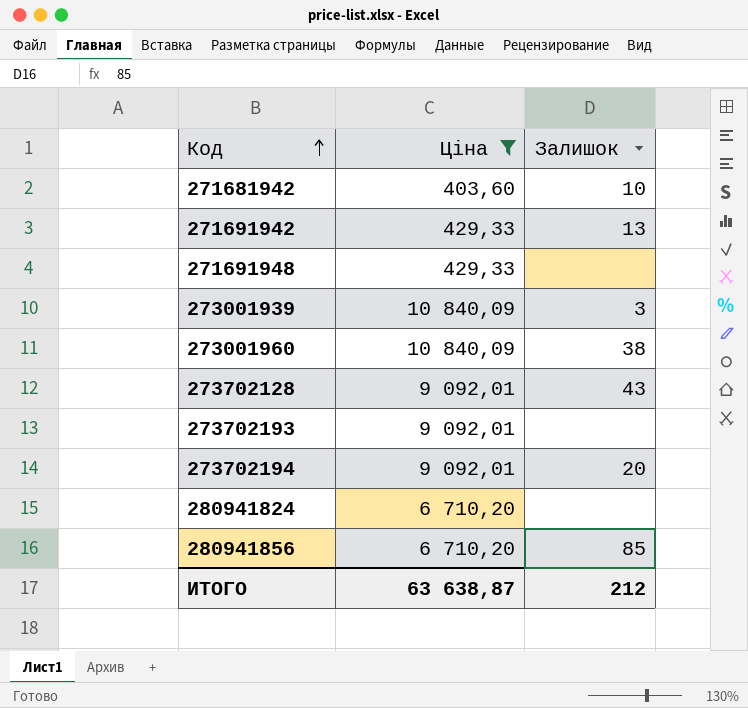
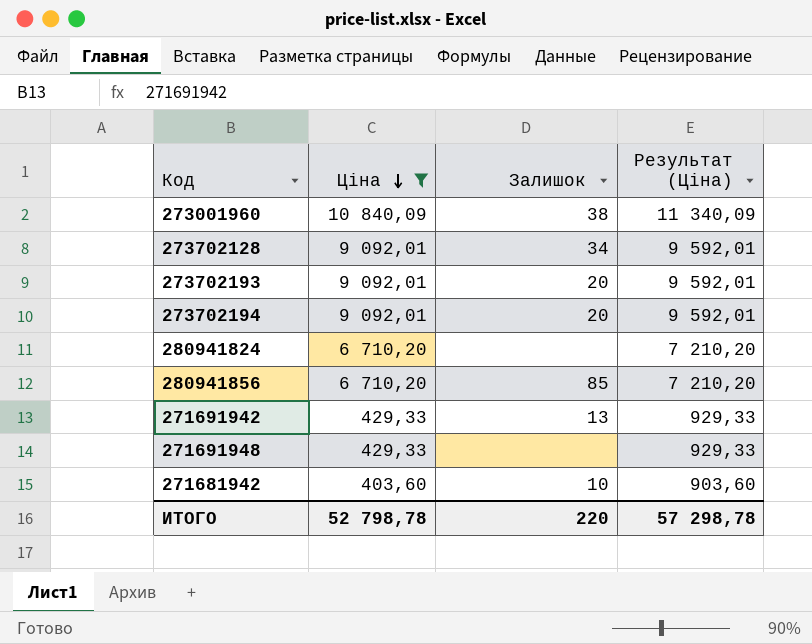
row order: Код ascending -> Ціна descending
column Результат (Ціна) | formula: none -> [Ціна] + 500
row 273001939: 10 840,09 | 3 -> none
273702128 | Залишок: 43 -> 34
273702193 | Залишок: none -> 20
ИТОГО | Ціна: 63 638,87 -> 52 798,78
ИТОГО | Залишок: 212 -> 220

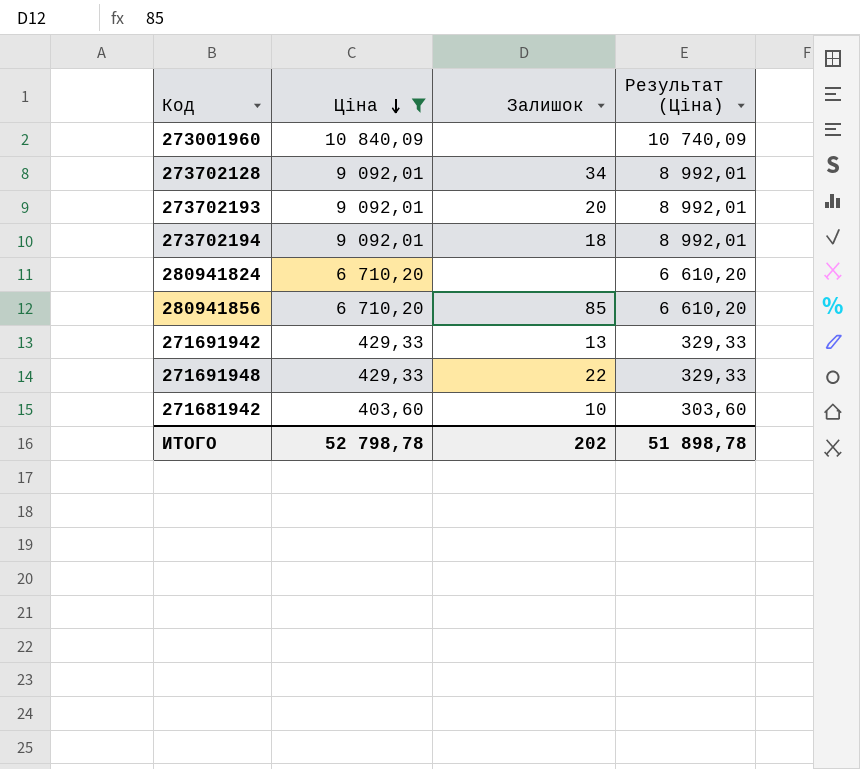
column Результат (Ціна) | formula: [Ціна] + 500 -> [Ціна] - 100
273001960 | Залишок: 38 -> none
273702194 | Залишок: 20 -> 18
271691948 | Залишок: none -> 22
ИТОГО | Залишок: 220 -> 202
ИТОГО | Результат (Ціна): 57 298,78 -> 51 898,78

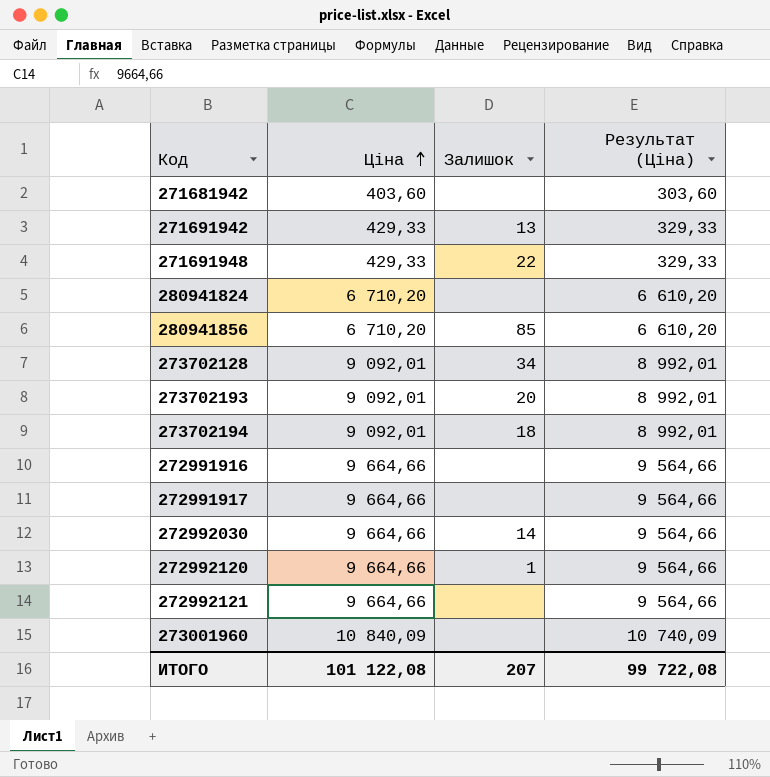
filter: Ціна != 9 664,66 -> none
row order: Ціна descending -> Ціна ascending
271681942 | Залишок: 10 -> none
ИТОГО | Ціна: 52 798,78 -> 101 122,08
ИТОГО | Залишок: 202 -> 207
ИТОГО | Результат (Ціна): 51 898,78 -> 99 722,08

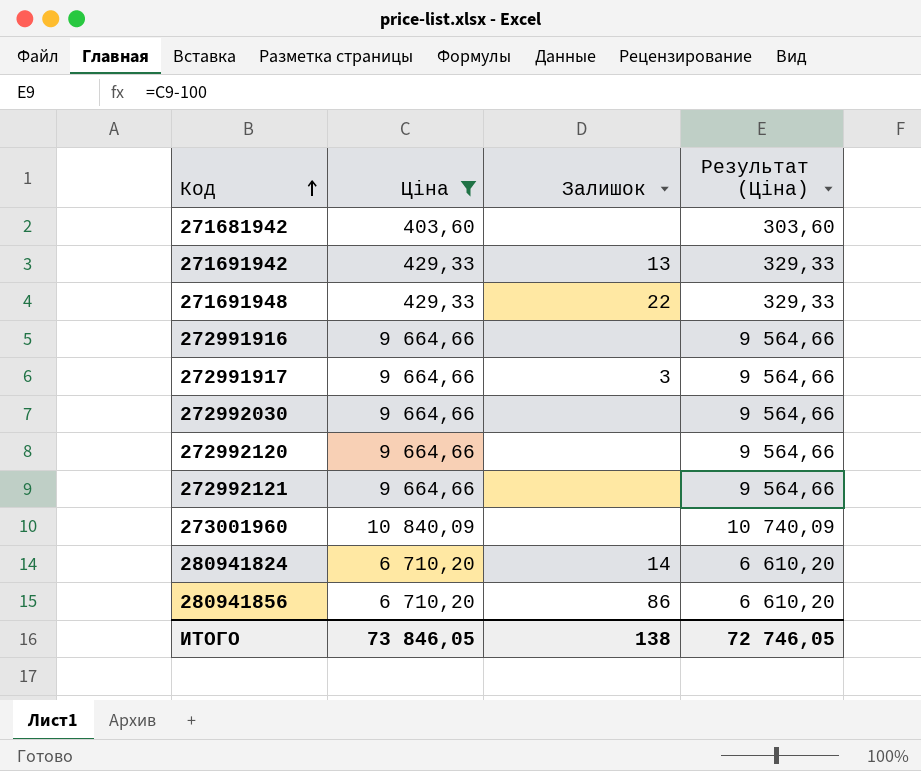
filter: none -> Ціна != 9 092,01
row order: Ціна ascending -> Код ascending
272991917 | Залишок: none -> 3
272992030 | Залишок: 14 -> none
272992120 | Залишок: 1 -> none
280941824 | Залишок: none -> 14
280941856 | Залишок: 85 -> 86
ИТОГО | Ціна: 101 122,08 -> 73 846,05
ИТОГО | Залишок: 207 -> 138
ИТОГО | Результат (Ціна): 99 722,08 -> 72 746,05

